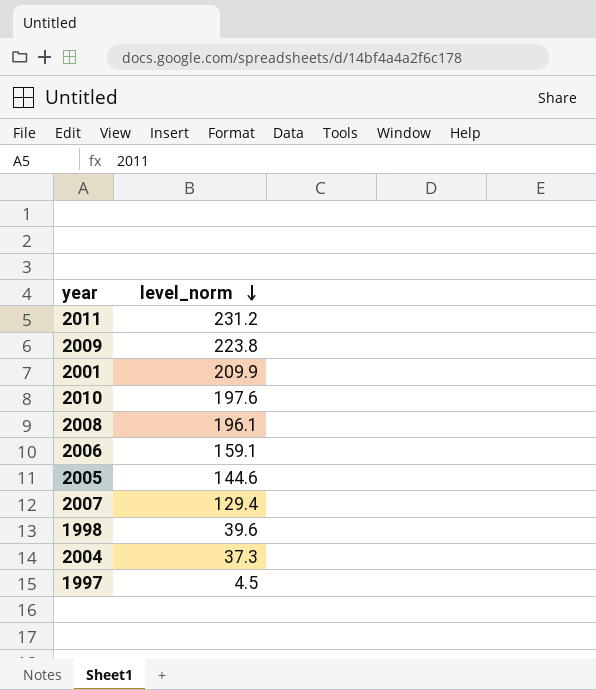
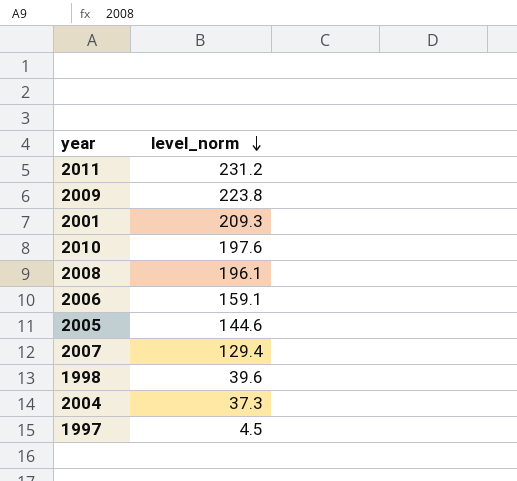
2001 | level_norm: 209.9 -> 209.3

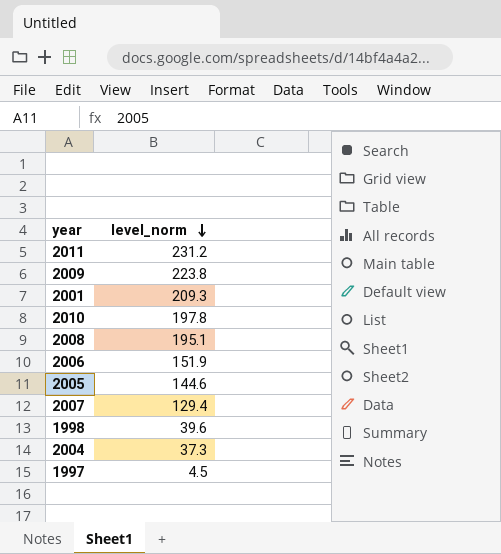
2010 | level_norm: 197.6 -> 197.8
2008 | level_norm: 196.1 -> 195.1
2006 | level_norm: 159.1 -> 151.9

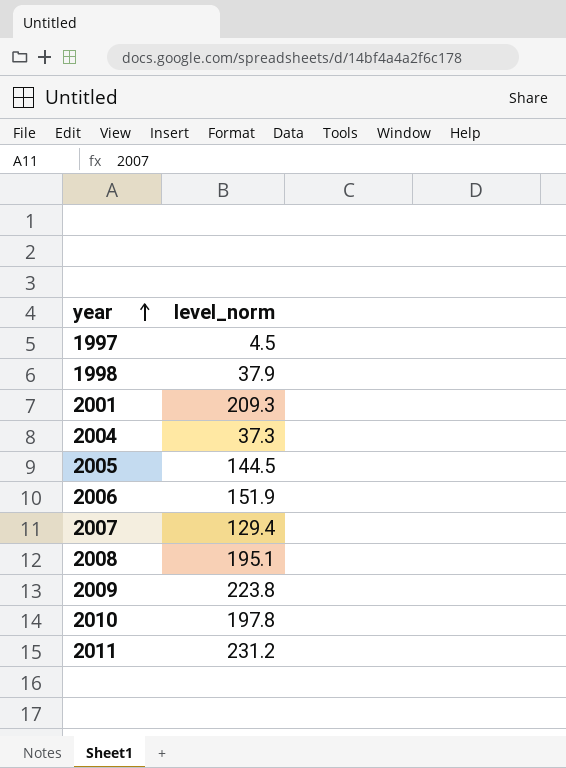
row order: level_norm descending -> year ascending
1998 | level_norm: 39.6 -> 37.9
2005 | level_norm: 144.6 -> 144.5

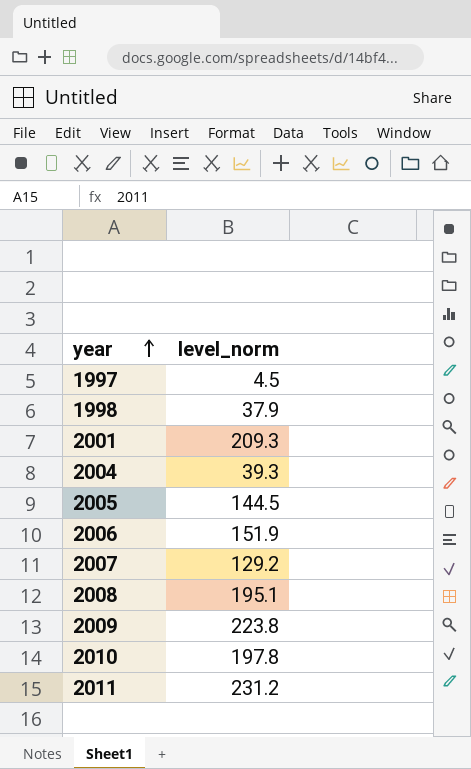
2004 | level_norm: 37.3 -> 39.3
2007 | level_norm: 129.4 -> 129.2

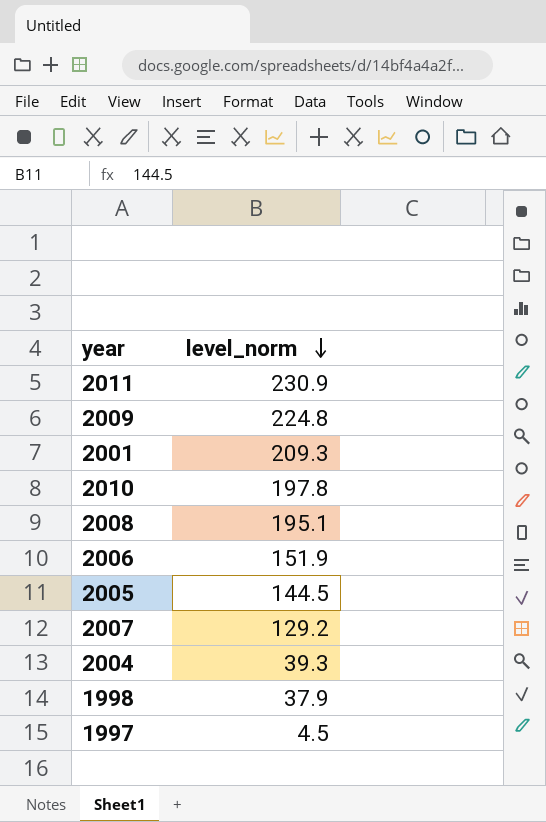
row order: year ascending -> level_norm descending
2011 | level_norm: 231.2 -> 230.9
2009 | level_norm: 223.8 -> 224.8

